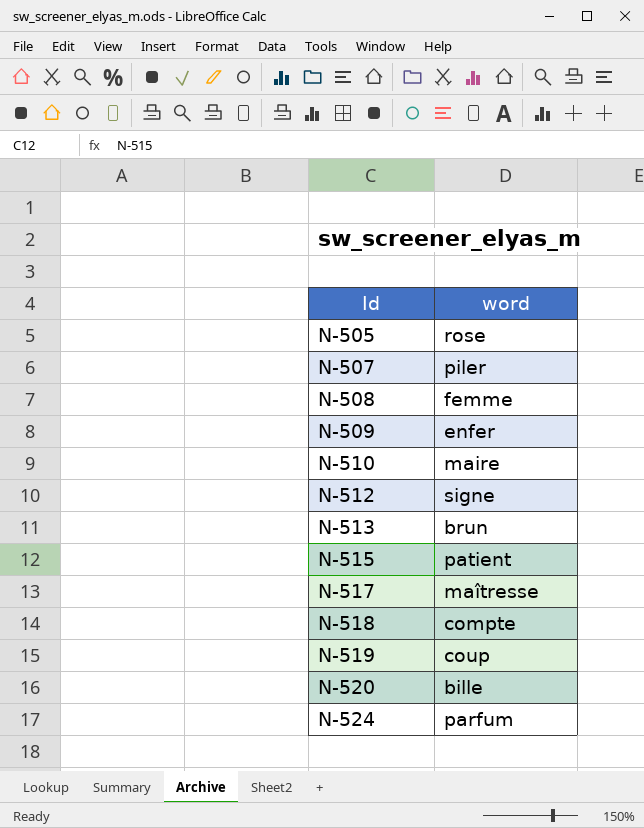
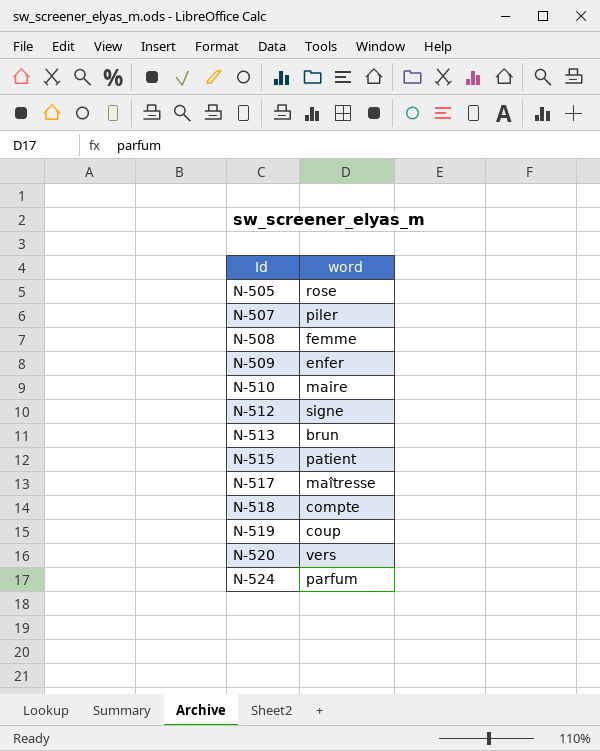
N-520 | word: bille -> vers

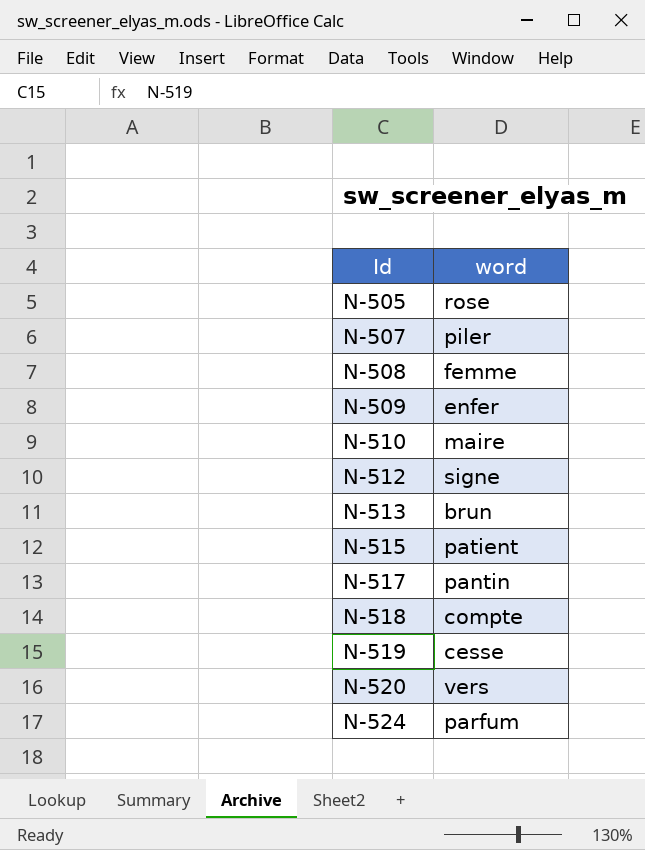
N-517 | word: maîtresse -> pantin
N-519 | word: coup -> cesse

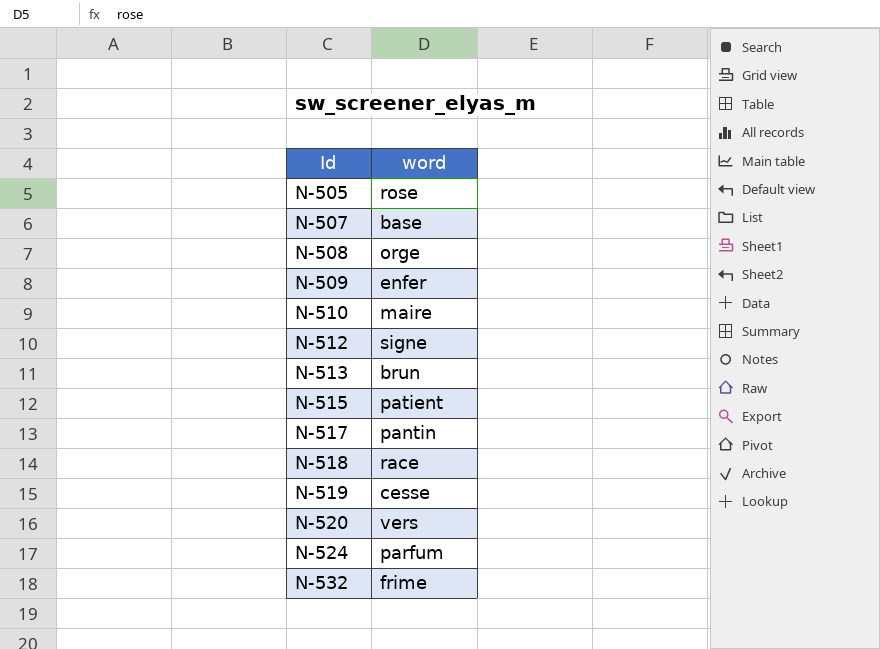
N-507 | word: piler -> base
N-508 | word: femme -> orge
N-518 | word: compte -> race
row N-532: none -> frime

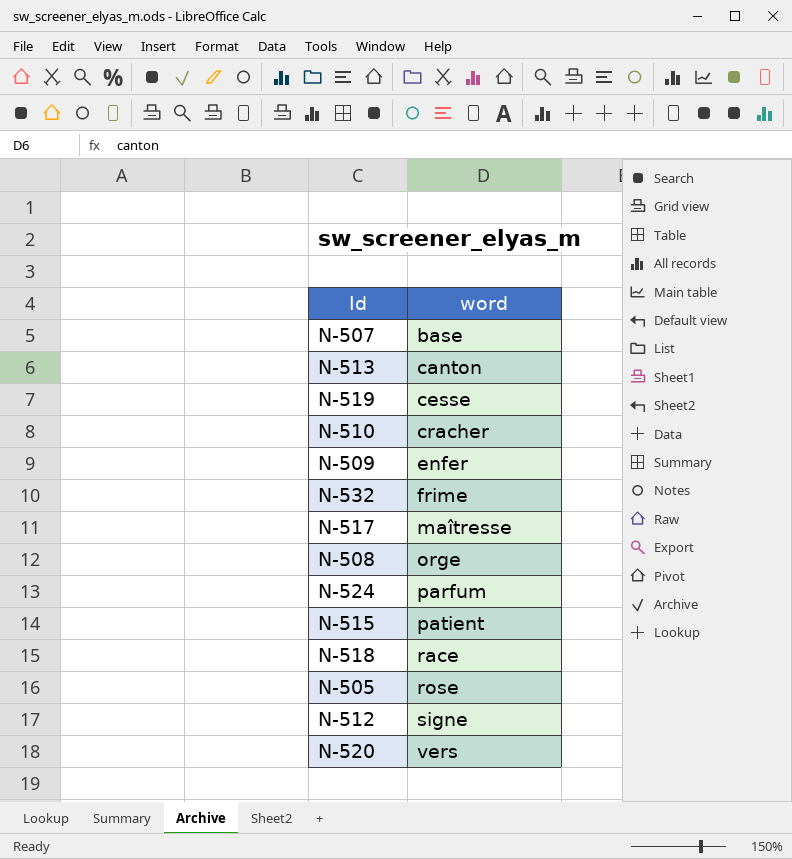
row order: Id ascending -> word ascending
N-513 | word: brun -> canton
N-510 | word: maire -> cracher
N-517 | word: pantin -> maîtresse

